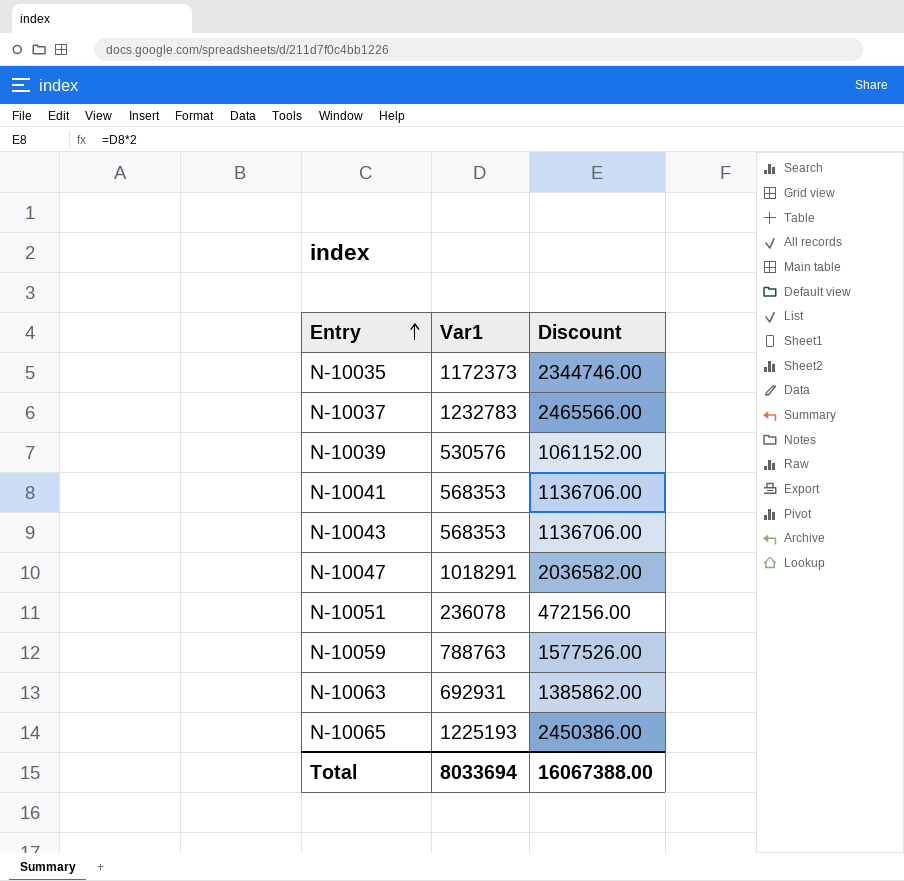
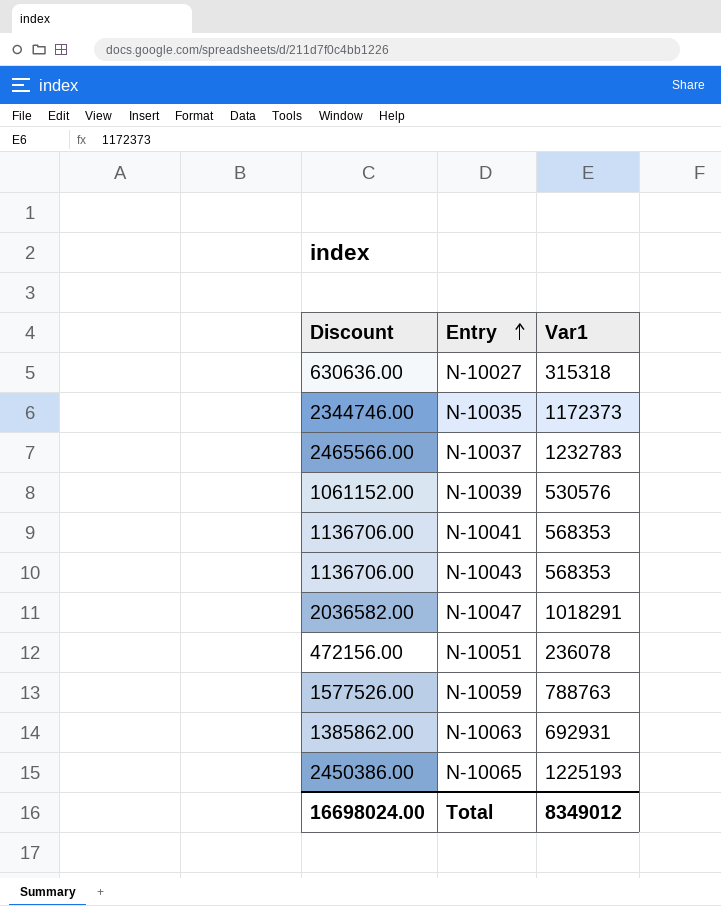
column Discount | position: 3 -> 1
row N-10027: none -> 630636.00 | 315318
Total | Discount: 16067388.00 -> 16698024.00
Total | Var1: 8033694 -> 8349012

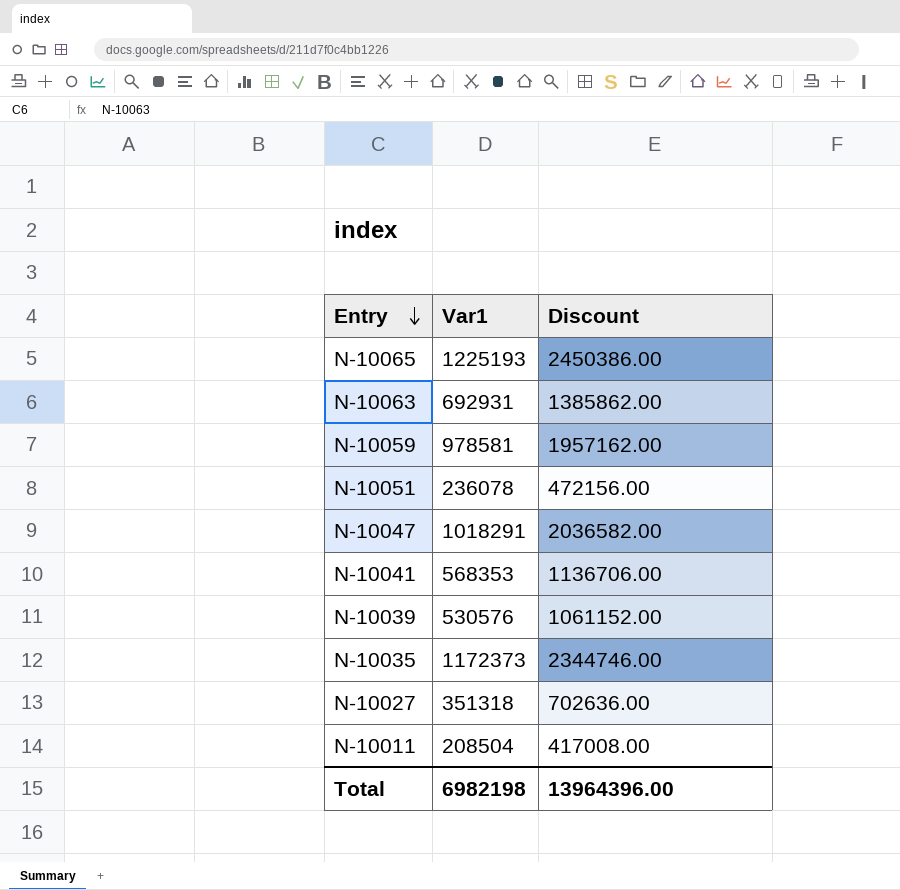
row order: Entry ascending -> Entry descending
column Discount | position: 1 -> 3
row N-10037: 2465566.00 | 1232783 -> none
row N-10043: 1136706.00 | 568353 -> none
N-10059 | Var1: 788763 -> 978581
N-10059 | Discount: 1577526.00 -> 1957162.00
N-10027 | Var1: 315318 -> 351318
N-10027 | Discount: 630636.00 -> 702636.00
row N-10011: none -> 208504 | 417008.00
Total | Var1: 8349012 -> 6982198
Total | Discount: 16698024.00 -> 13964396.00

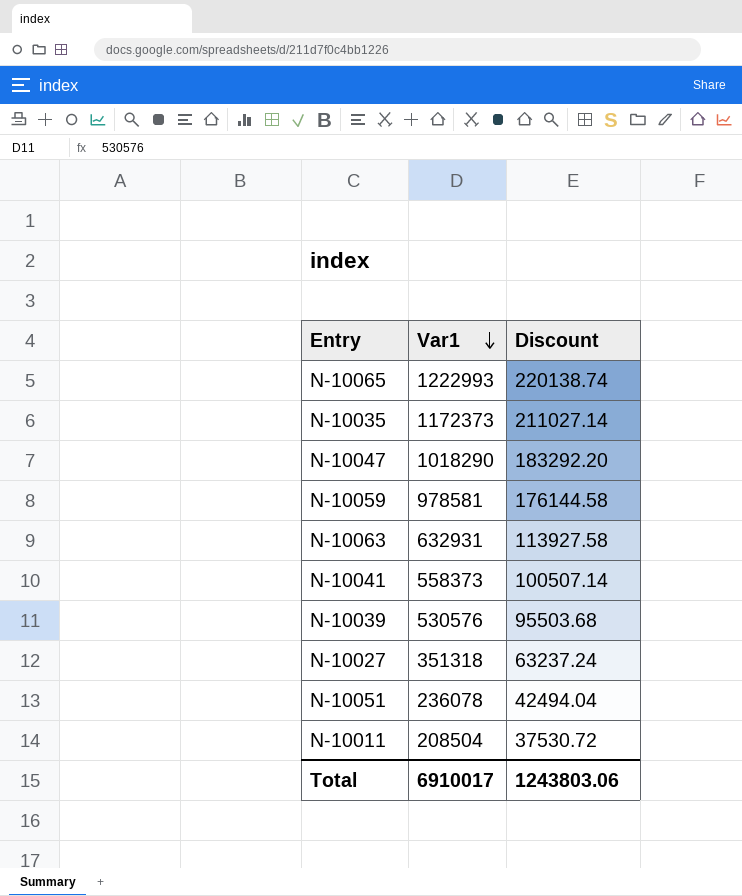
row order: Entry descending -> Var1 descending
column Discount | formula: [Var1] * 2 -> [Var1] * 0.18
N-10065 | Var1: 1225193 -> 1222993
N-10047 | Var1: 1018291 -> 1018290
N-10063 | Var1: 692931 -> 632931
N-10041 | Var1: 568353 -> 558373
Total | Var1: 6982198 -> 6910017
Total | Discount: 13964396.00 -> 1243803.06

